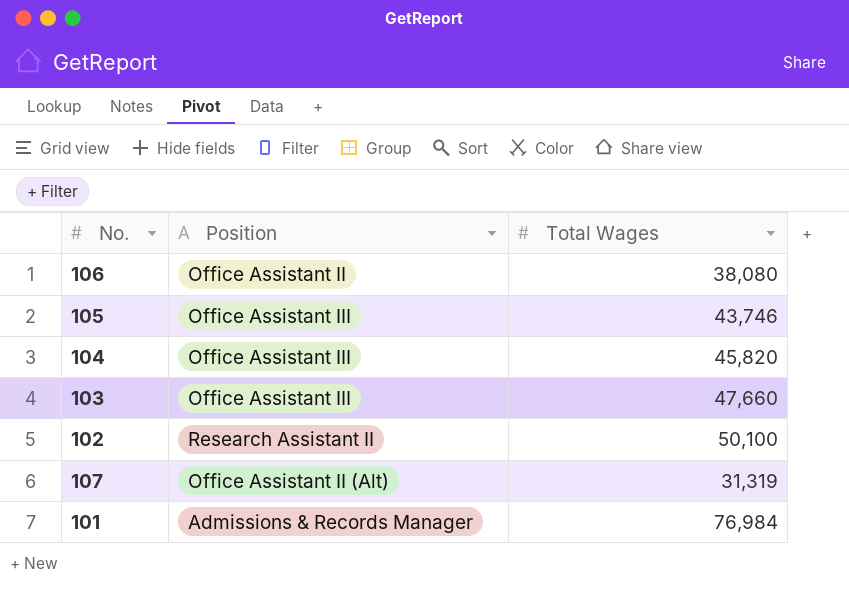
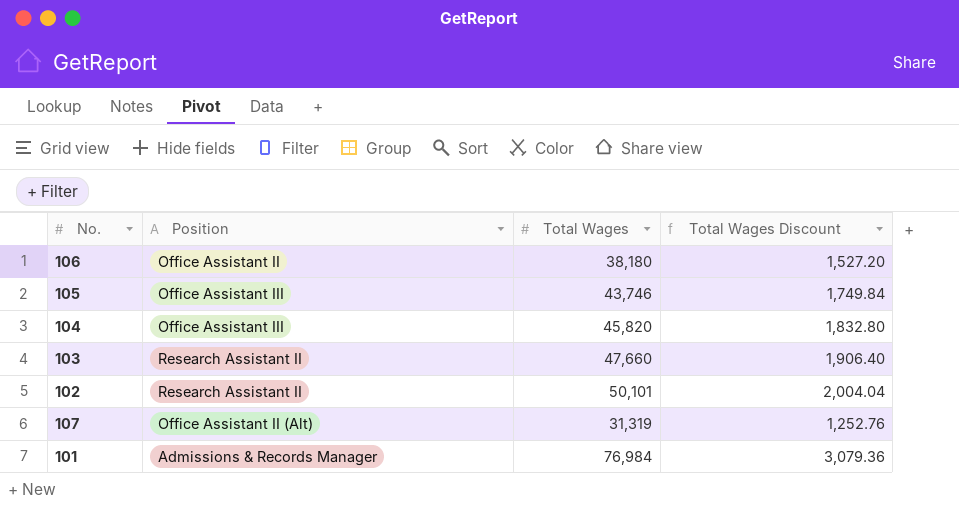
column Total Wages Discount | formula: none -> [Total Wages] * 0.04
106 | Total Wages: 38,080 -> 38,180
103 | Position: Office Assistant III -> Research Assistant II
102 | Total Wages: 50,100 -> 50,101

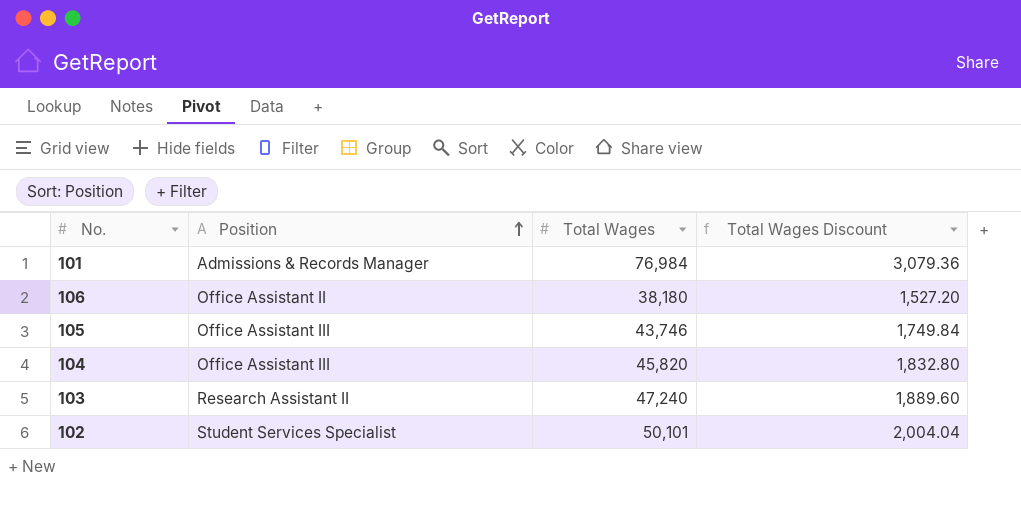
row order: none -> Position ascending
row 107: Office Assistant II (Alt) | 31,319 | 1,252.76 -> none
103 | Total Wages: 47,660 -> 47,240
103 | Total Wages Discount: 1,906.40 -> 1,889.60
102 | Position: Research Assistant II -> Student Services Specialist

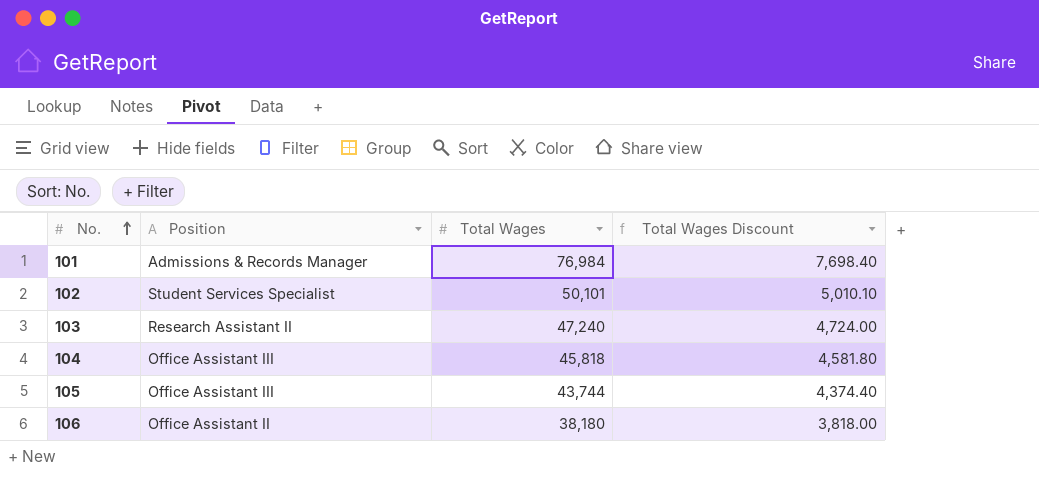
row order: Position ascending -> No. ascending
column Total Wages Discount | formula: [Total Wages] * 0.04 -> [Total Wages] * 0.1
104 | Total Wages: 45,820 -> 45,818
105 | Total Wages: 43,746 -> 43,744

